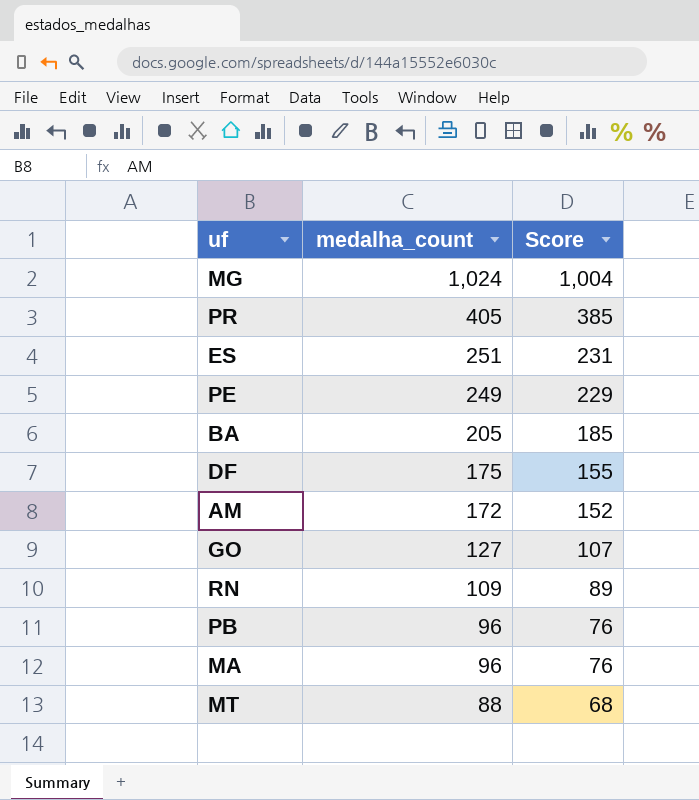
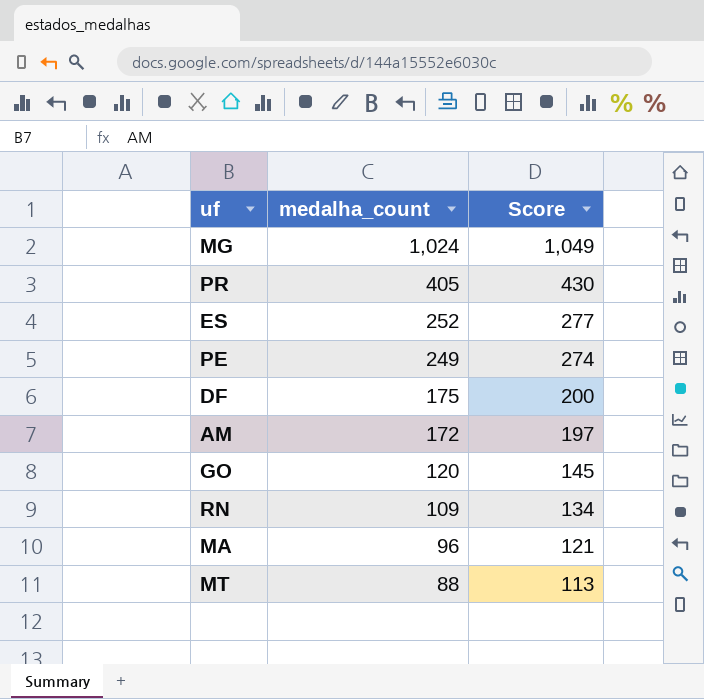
column Score | formula: [medalha_count] - 20 -> [medalha_count] + 25
row BA: 205 | 185 -> none
row PB: 96 | 76 -> none
ES | medalha_count: 251 -> 252
GO | medalha_count: 127 -> 120

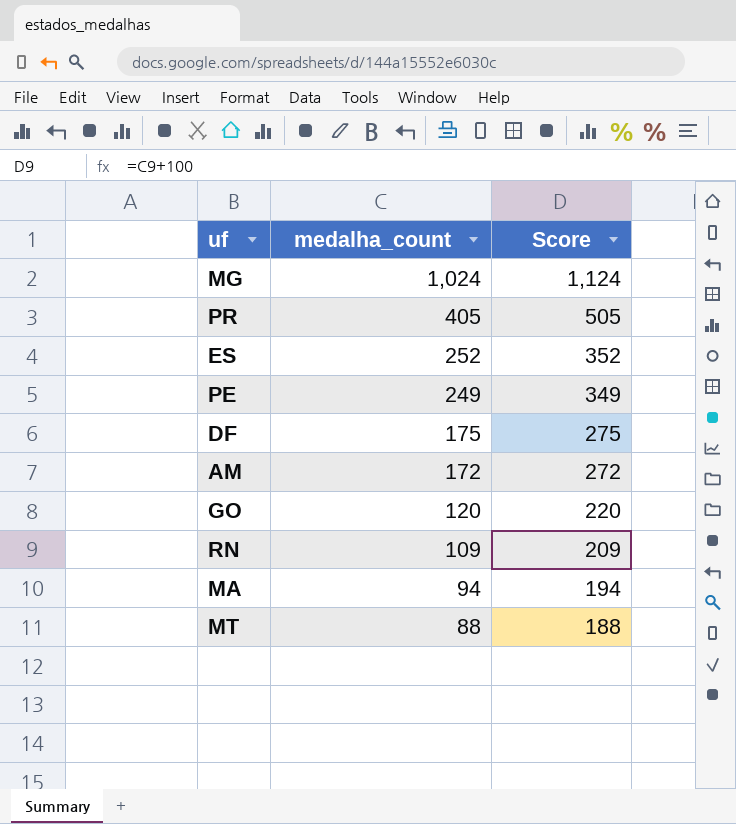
column Score | formula: [medalha_count] + 25 -> [medalha_count] + 100
MA | medalha_count: 96 -> 94

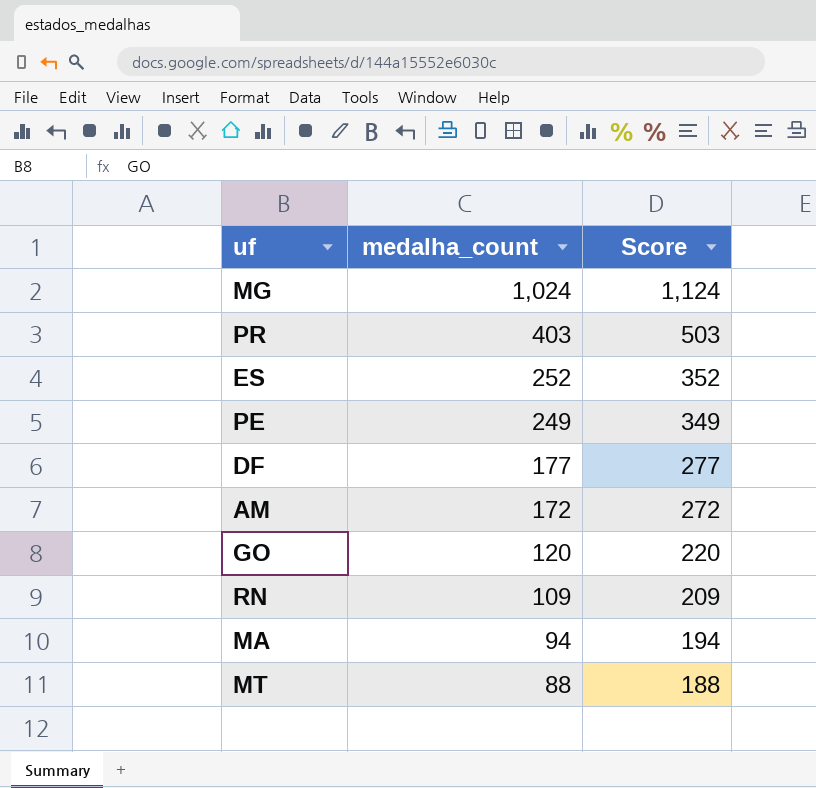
PR | medalha_count: 405 -> 403
PR | Score: 505 -> 503
DF | medalha_count: 175 -> 177
DF | Score: 275 -> 277

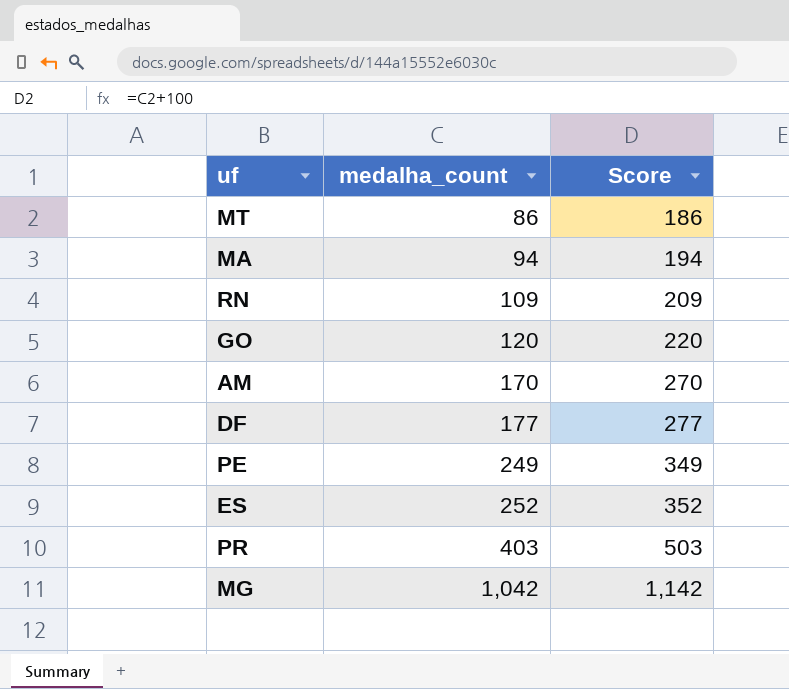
row order: medalha_count descending -> medalha_count ascending
MT | medalha_count: 88 -> 86
MT | Score: 188 -> 186
AM | medalha_count: 172 -> 170
AM | Score: 272 -> 270
MG | medalha_count: 1,024 -> 1,042
MG | Score: 1,124 -> 1,142

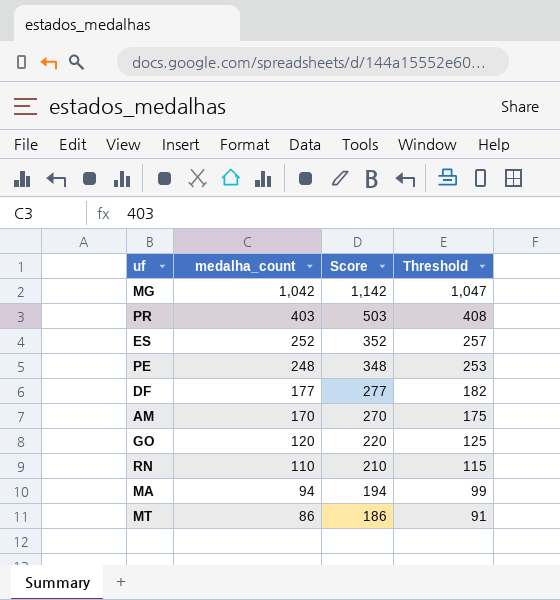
row order: medalha_count ascending -> medalha_count descending
column Threshold | formula: none -> [medalha_count] + 5
PE | medalha_count: 249 -> 248
PE | Score: 349 -> 348
RN | medalha_count: 109 -> 110
RN | Score: 209 -> 210

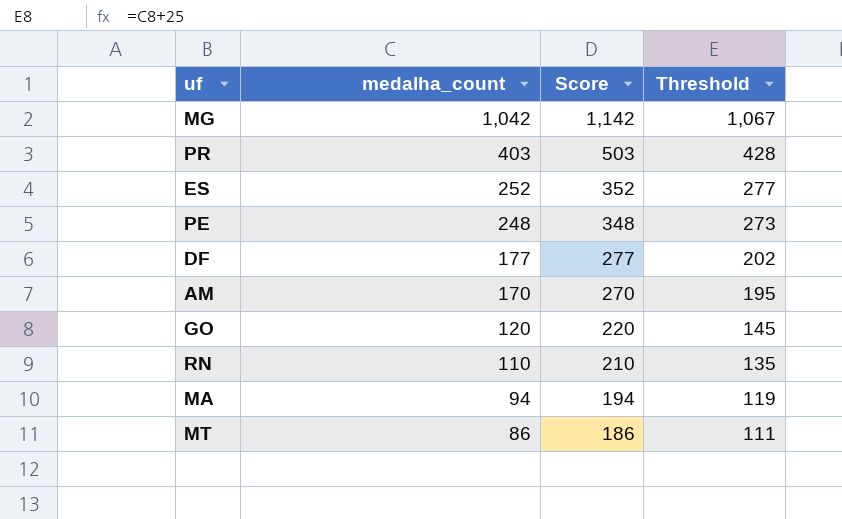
column Threshold | formula: [medalha_count] + 5 -> [medalha_count] + 25

